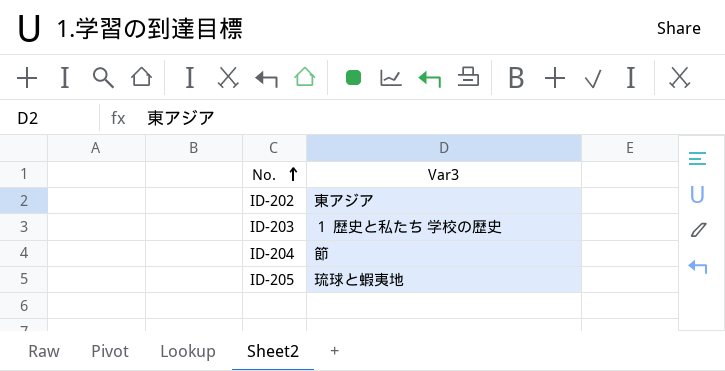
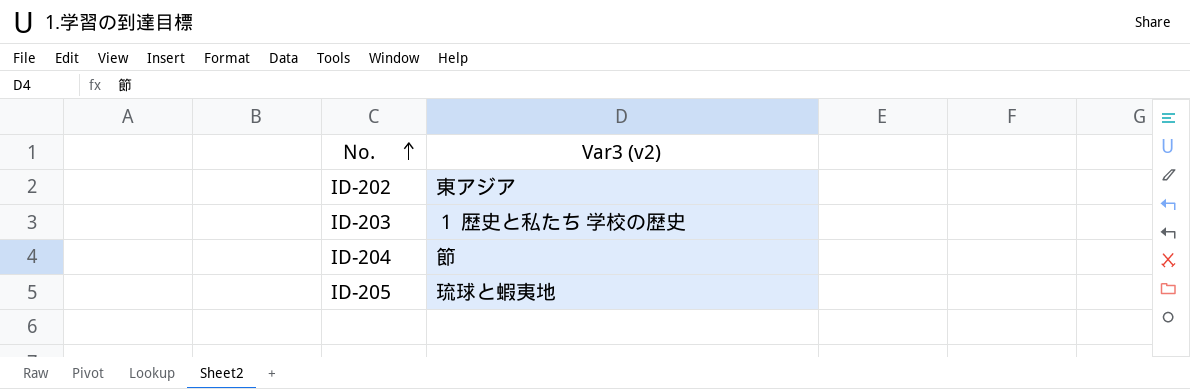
column name: Var3 -> Var3 (v2)

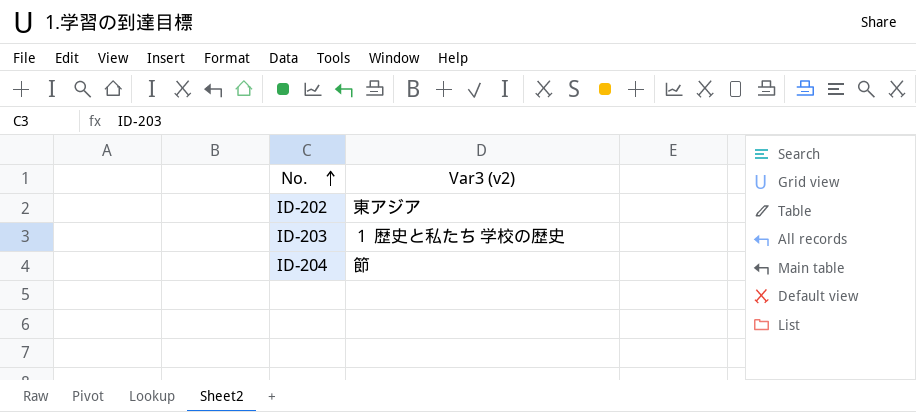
row ID-205: 琉球と蝦夷地 -> none

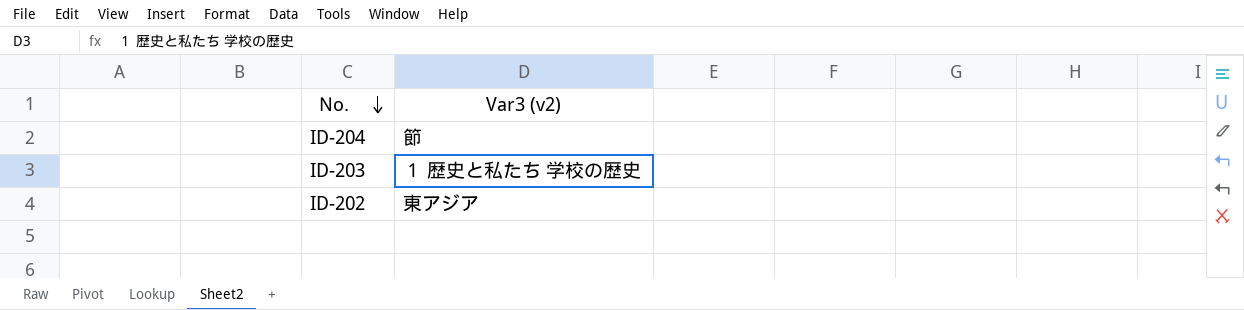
row order: No. ascending -> No. descending

